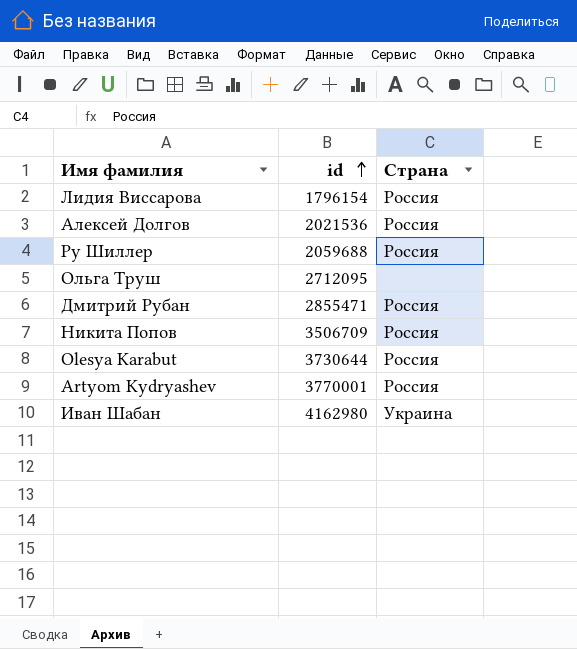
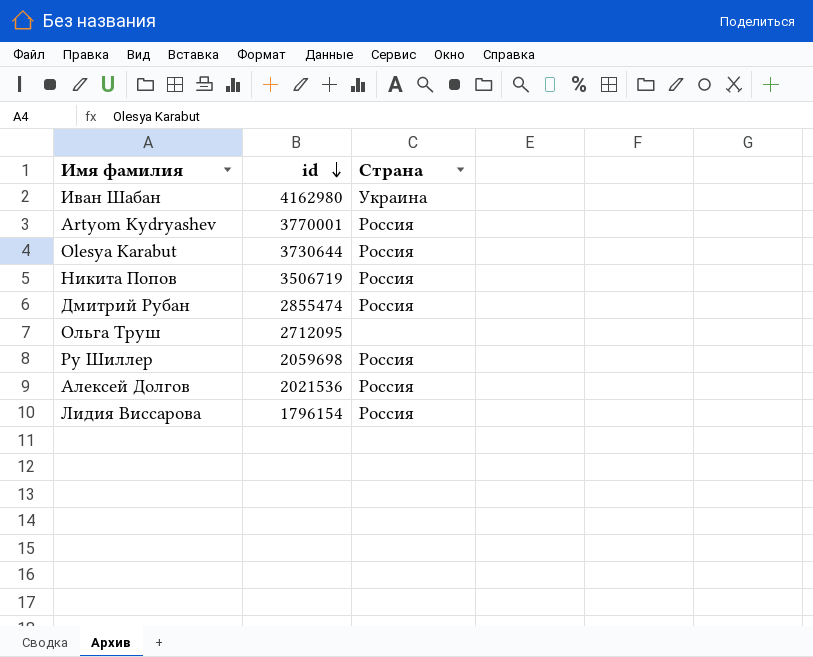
row order: id ascending -> id descending
Никита Попов | id: 3506709 -> 3506719
Дмитрий Рубан | id: 2855471 -> 2855474
Ру Шиллер | id: 2059688 -> 2059698

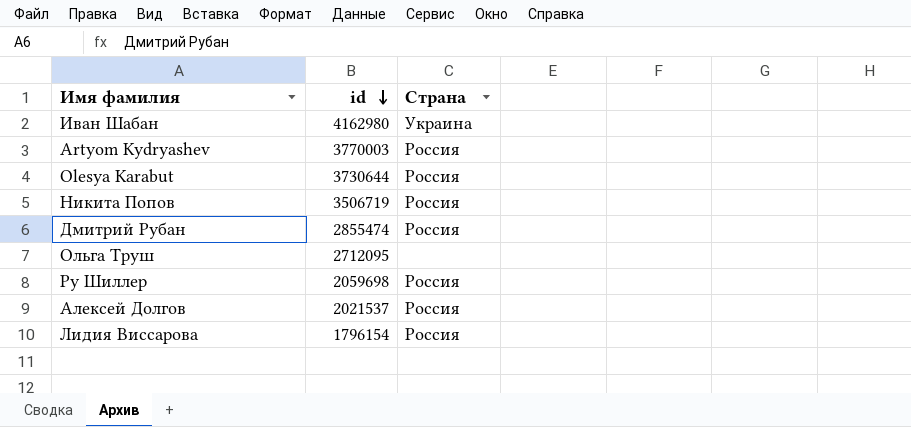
Artyom Kydryashev | id: 3770001 -> 3770003
Алексей Долгов | id: 2021536 -> 2021537

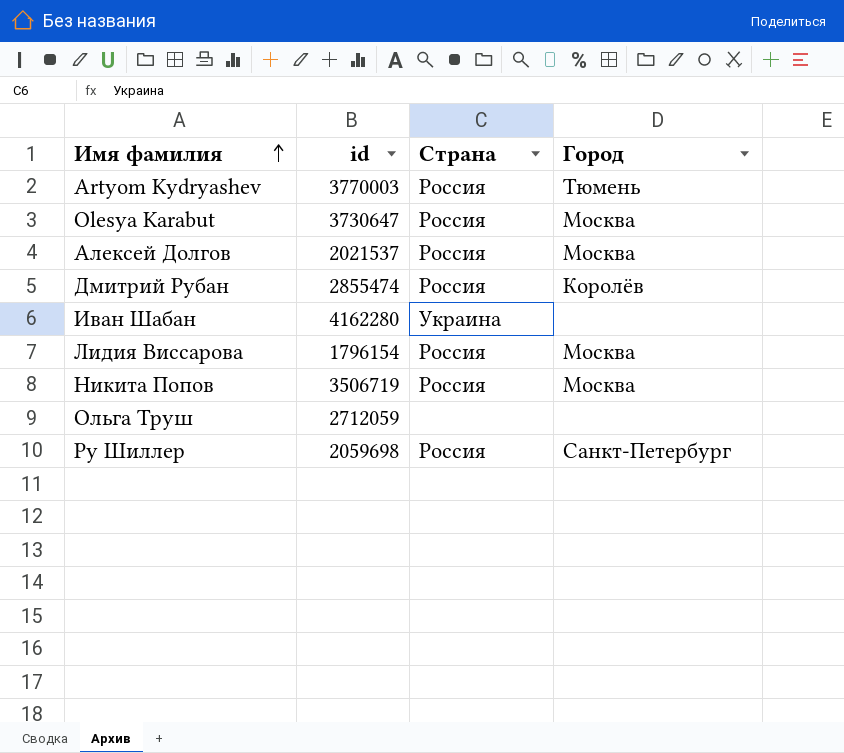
row order: id descending -> Имя фамилия ascending
column Город | position: none -> 4
Olesya Karabut | id: 3730644 -> 3730647
Иван Шабан | id: 4162980 -> 4162280
Ольга Труш | id: 2712095 -> 2712059

